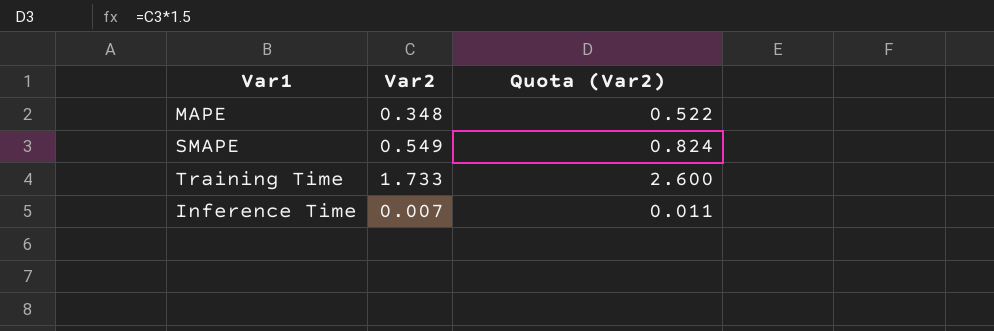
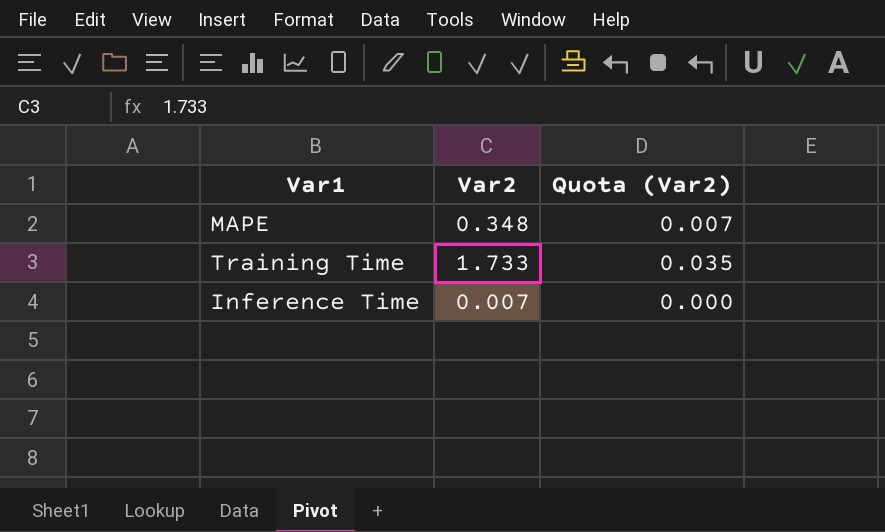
column Quota (Var2) | formula: [Var2] * 1.5 -> [Var2] * 0.02
row SMAPE: 0.549 | 0.824 -> none

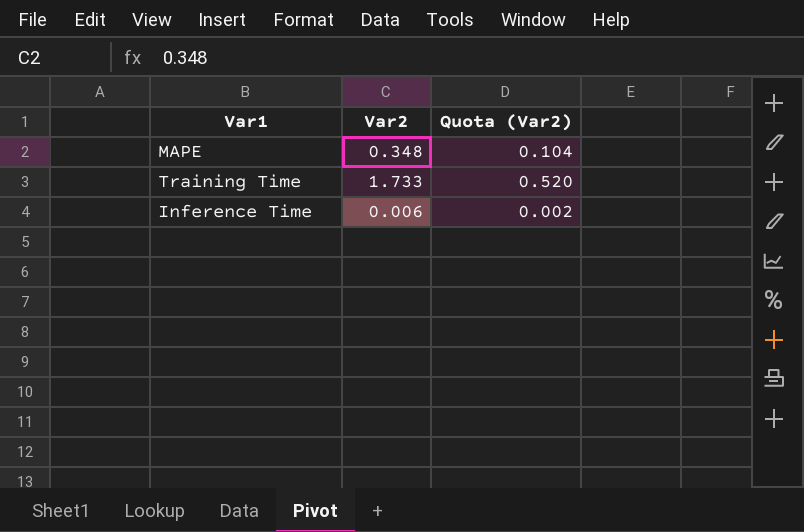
column Quota (Var2) | formula: [Var2] * 0.02 -> [Var2] * 0.3
Inference Time | Var2: 0.007 -> 0.006

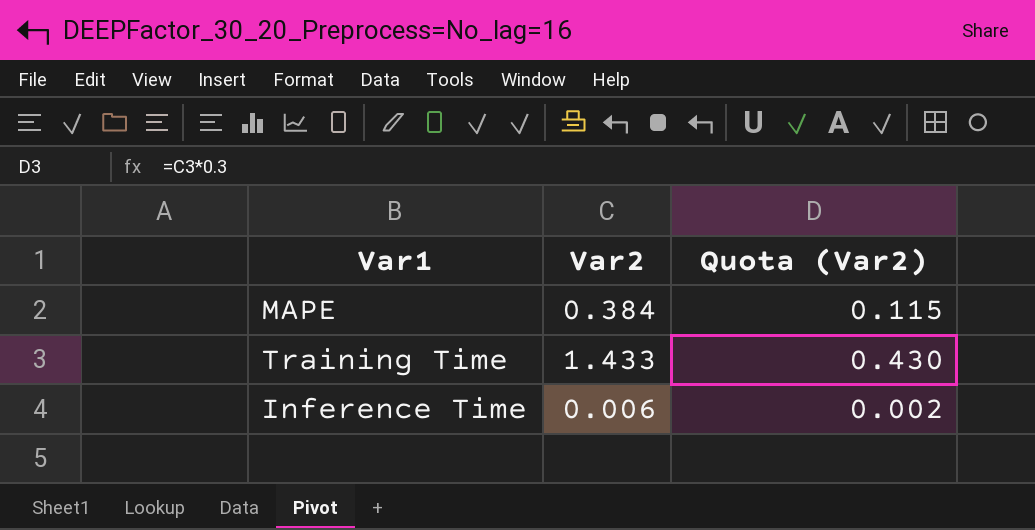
MAPE | Var2: 0.348 -> 0.384
MAPE | Quota (Var2): 0.104 -> 0.115
Training Time | Var2: 1.733 -> 1.433
Training Time | Quota (Var2): 0.520 -> 0.430

